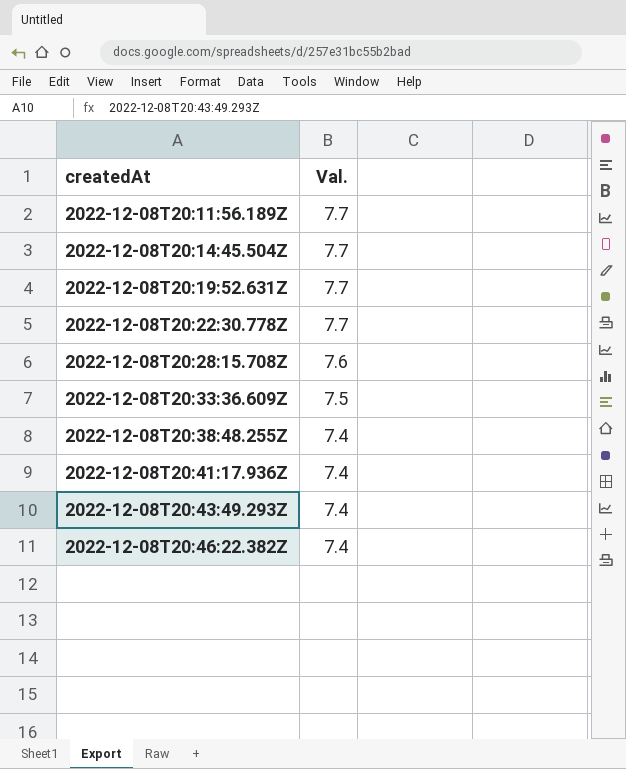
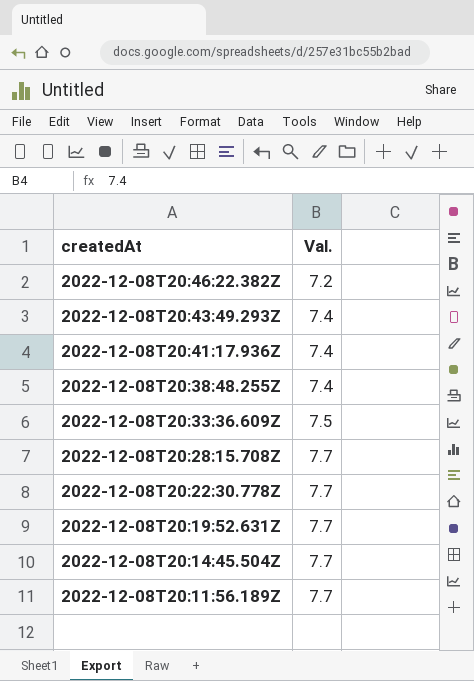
row order: createdAt ascending -> createdAt descending
2022-12-08T20:46:22.382Z | Val.: 7.4 -> 7.2
2022-12-08T20:28:15.708Z | Val.: 7.6 -> 7.7

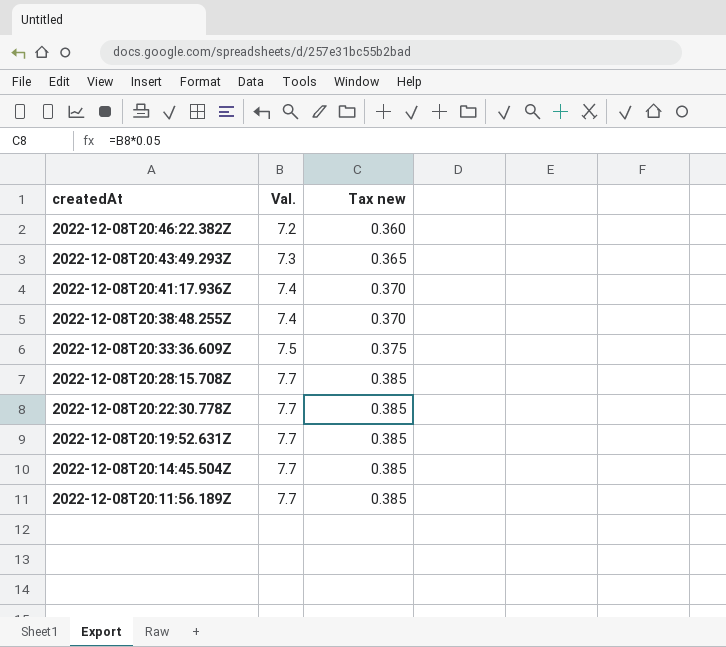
column Tax new | formula: none -> [Val.] * 0.05
2022-12-08T20:43:49.293Z | Val.: 7.4 -> 7.3

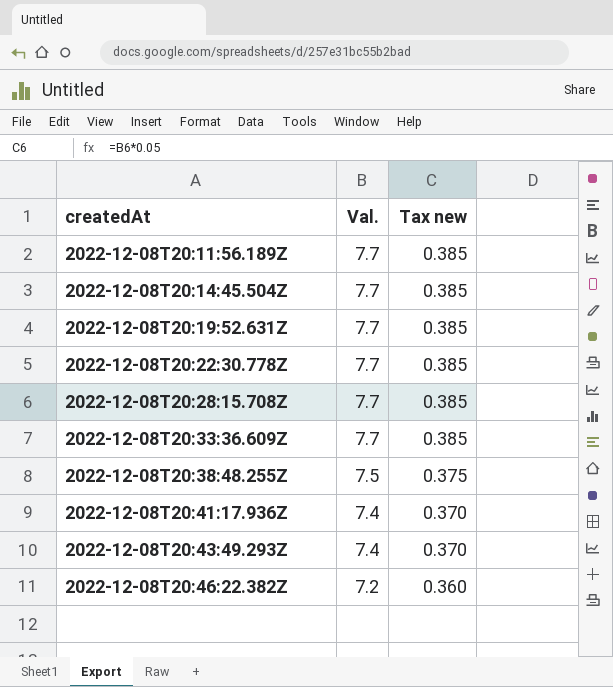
row order: createdAt descending -> createdAt ascending
2022-12-08T20:33:36.609Z | Val.: 7.5 -> 7.7
2022-12-08T20:33:36.609Z | Tax new: 0.375 -> 0.385
2022-12-08T20:38:48.255Z | Val.: 7.4 -> 7.5
2022-12-08T20:38:48.255Z | Tax new: 0.370 -> 0.375
2022-12-08T20:43:49.293Z | Val.: 7.3 -> 7.4
2022-12-08T20:43:49.293Z | Tax new: 0.365 -> 0.370

